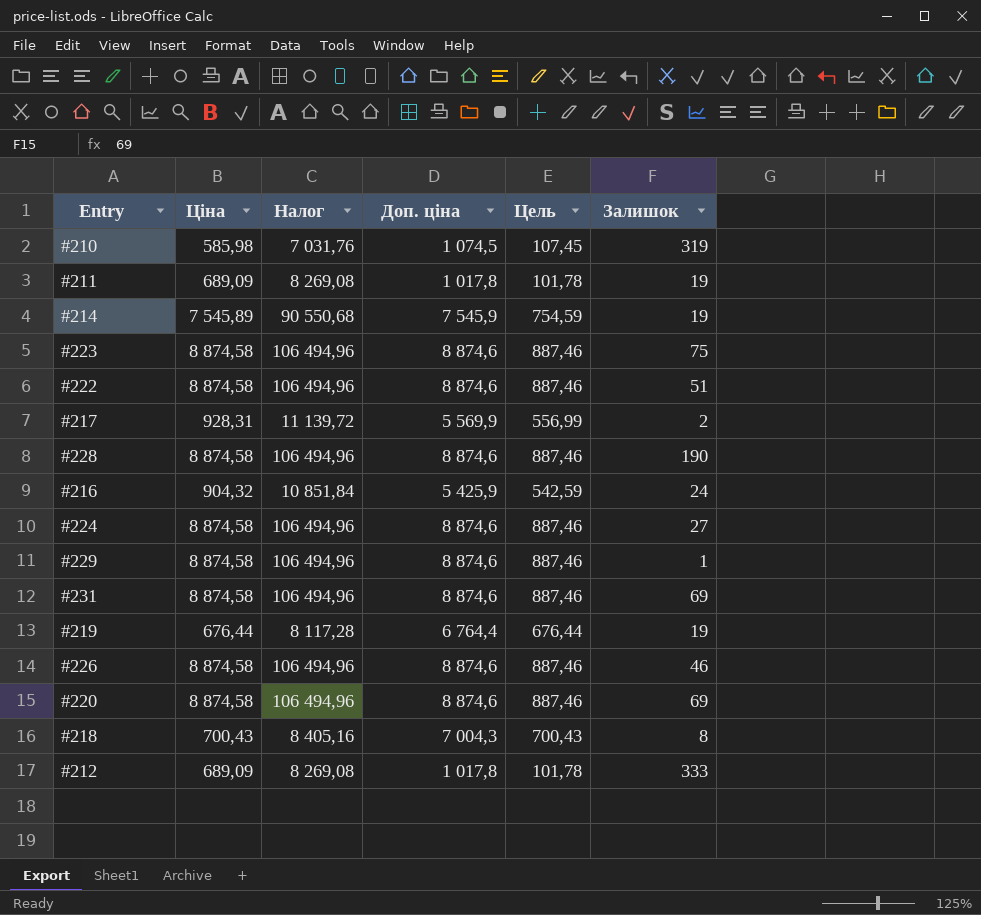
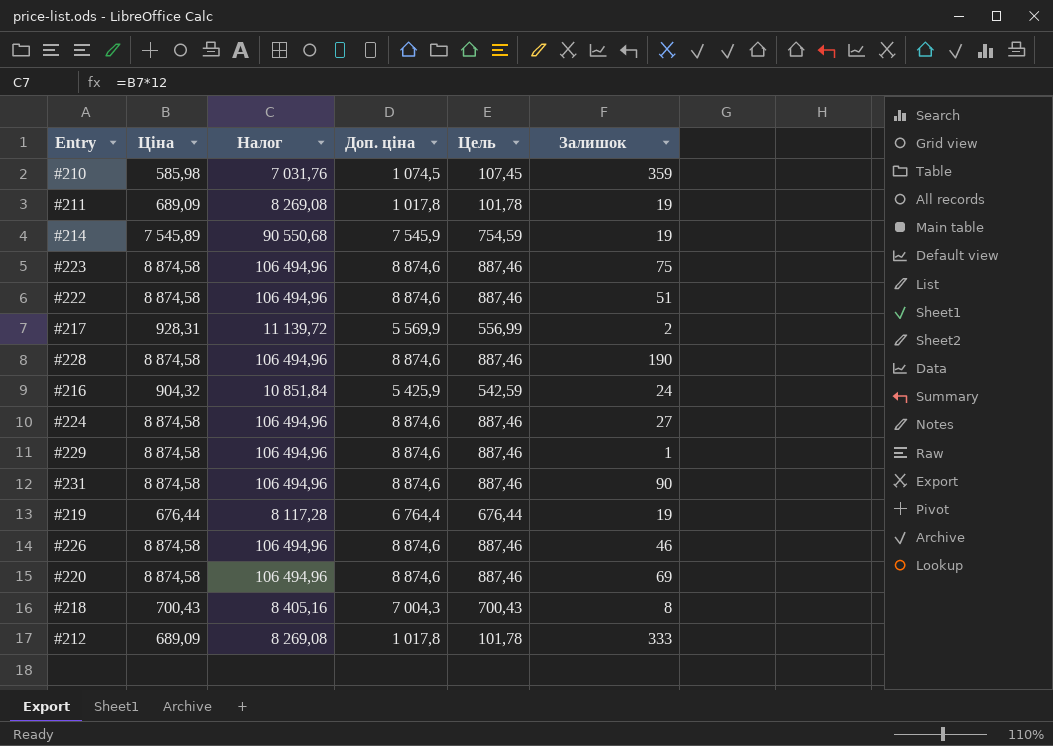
#210 | Залишок: 319 -> 359
#231 | Залишок: 69 -> 90

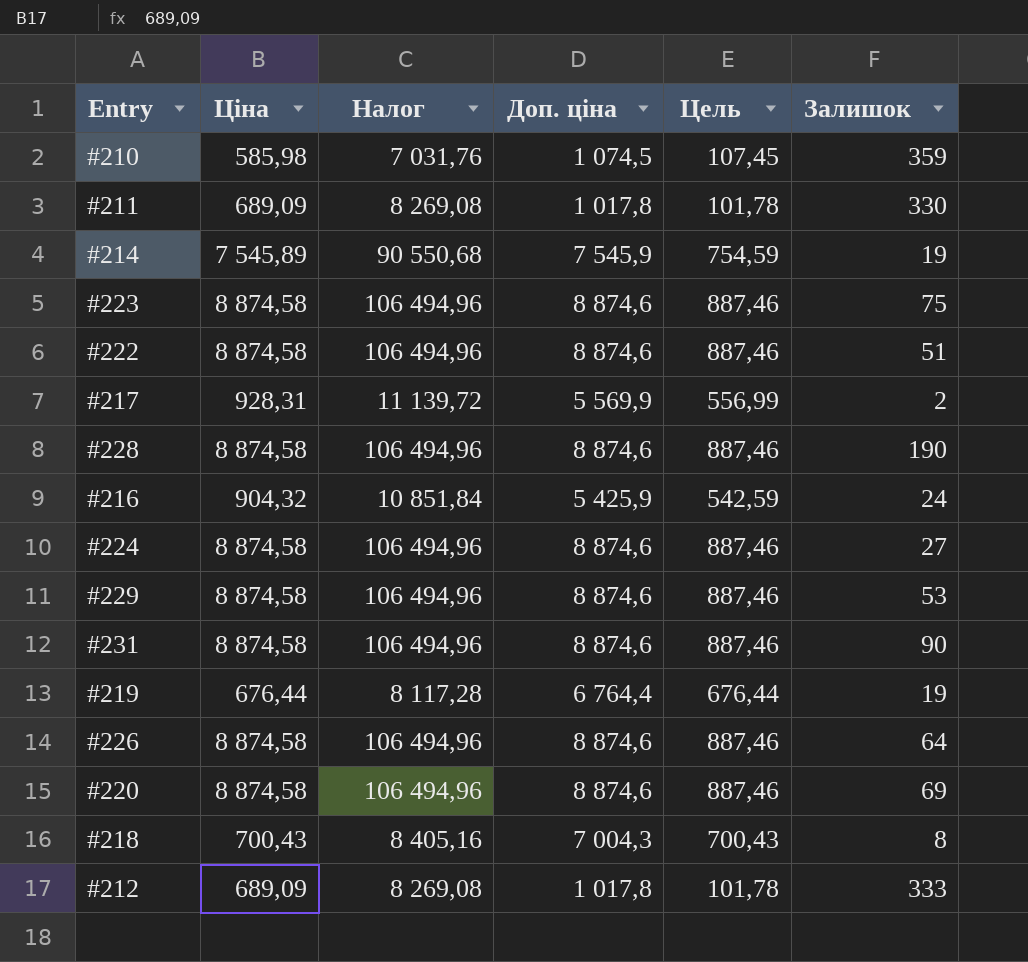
#211 | Залишок: 19 -> 330
#229 | Залишок: 1 -> 53
#226 | Залишок: 46 -> 64

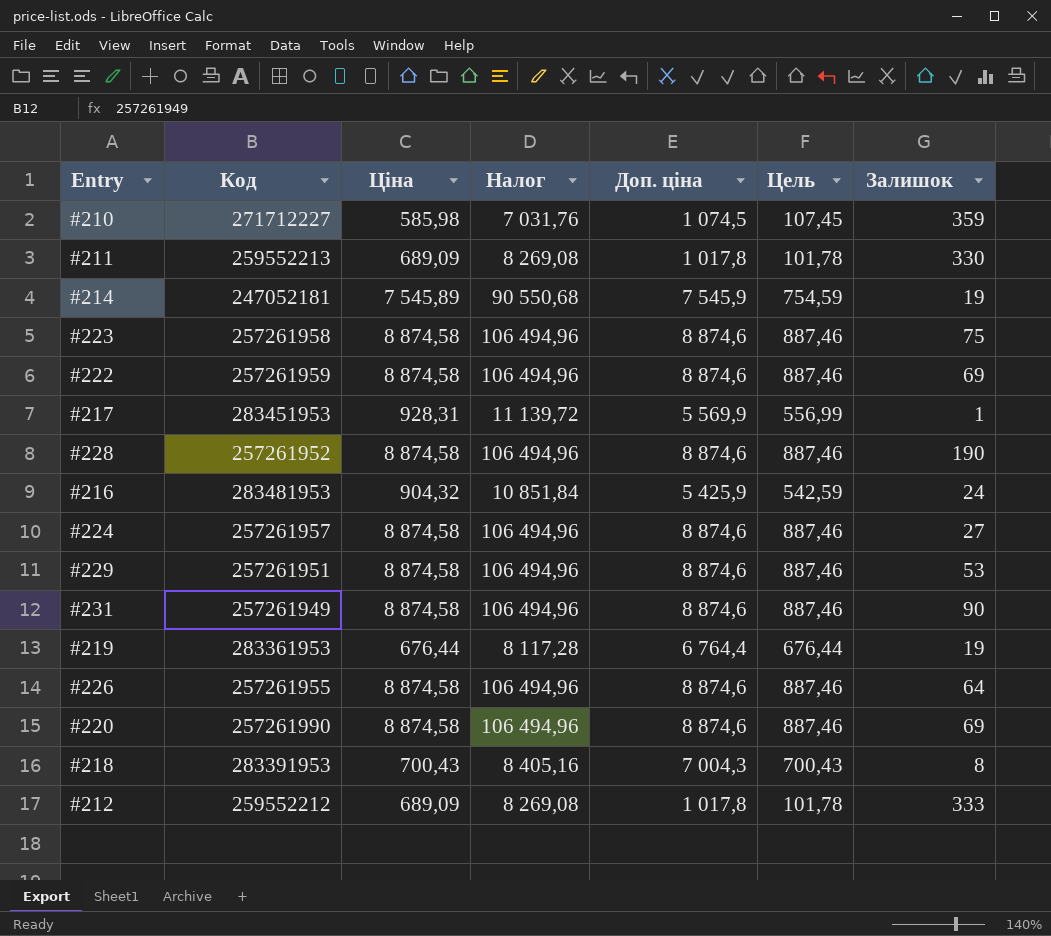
column Код | position: none -> 2
#222 | Залишок: 51 -> 69
#217 | Залишок: 2 -> 1

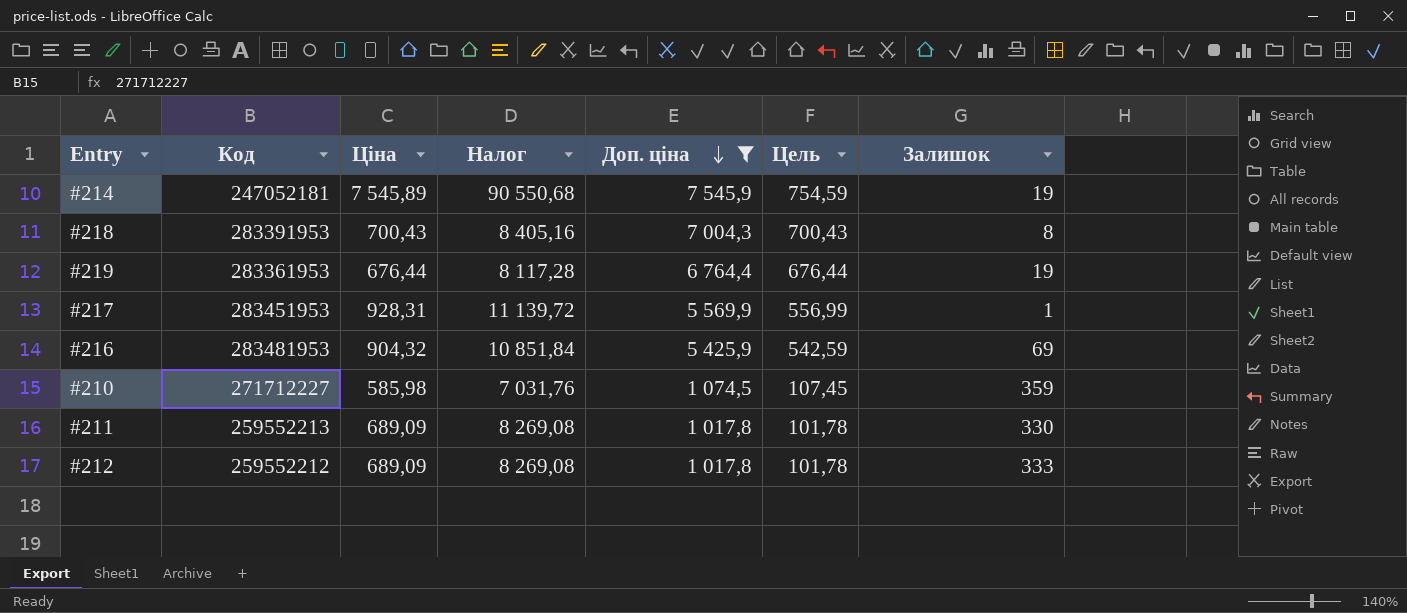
filter: none -> Доп. ціна != 8 874,6
row order: none -> Доп. ціна descending
#216 | Залишок: 24 -> 69

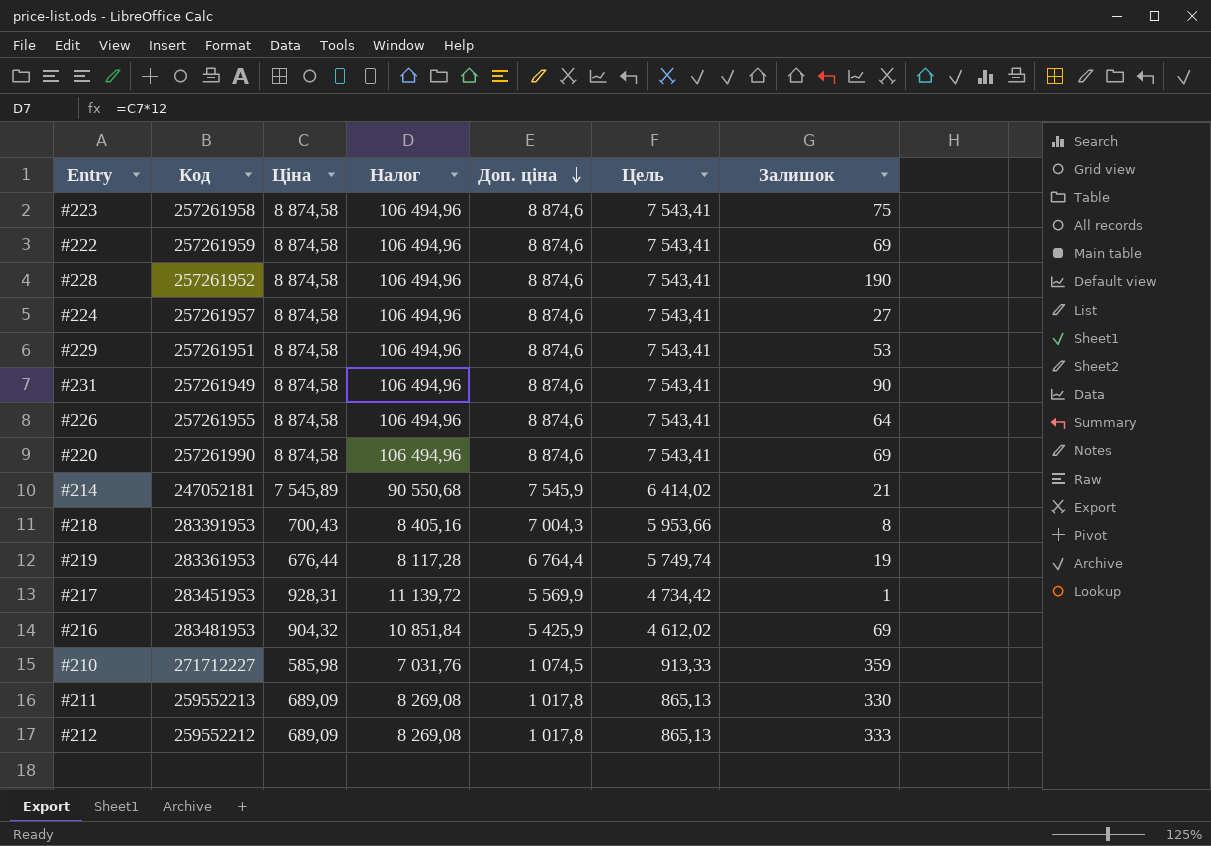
filter: Доп. ціна != 8 874,6 -> none
column Цель | formula: [Доп. ціна] * 0,1 -> [Доп. ціна] * 0,85
#214 | Залишок: 19 -> 21

